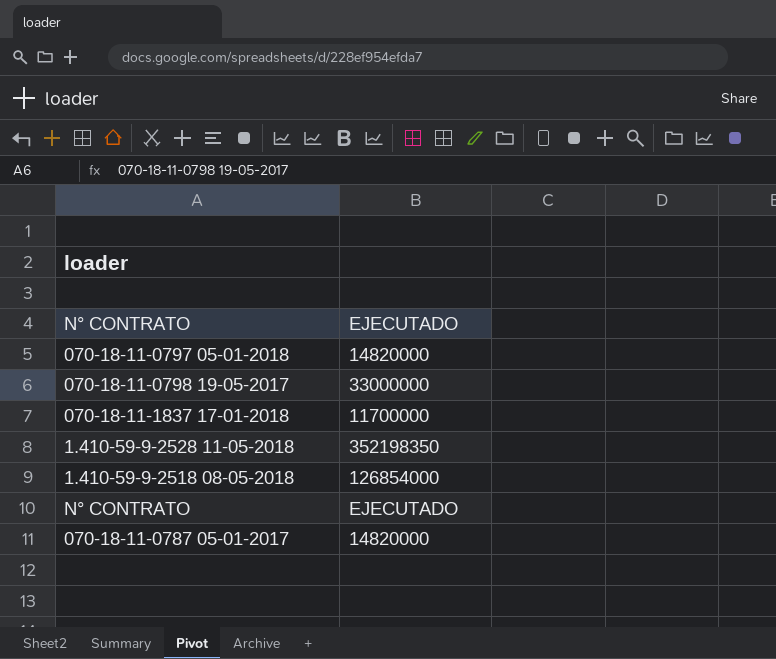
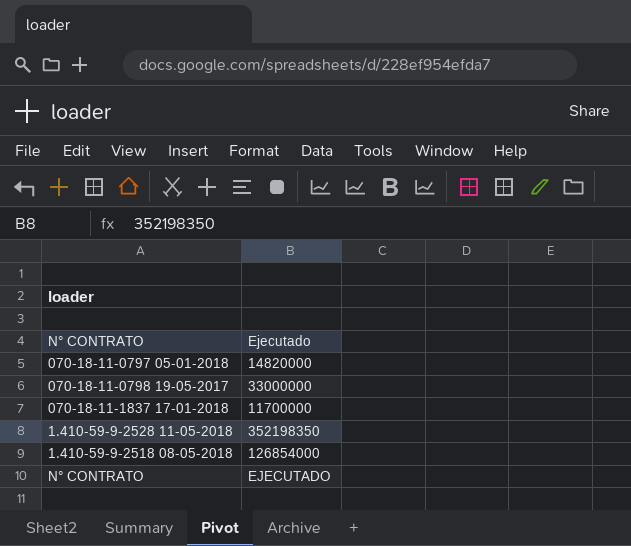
column name: EJECUTADO -> Ejecutado
row 070-18-11-0787 05-01-2017: 14820000 -> none

